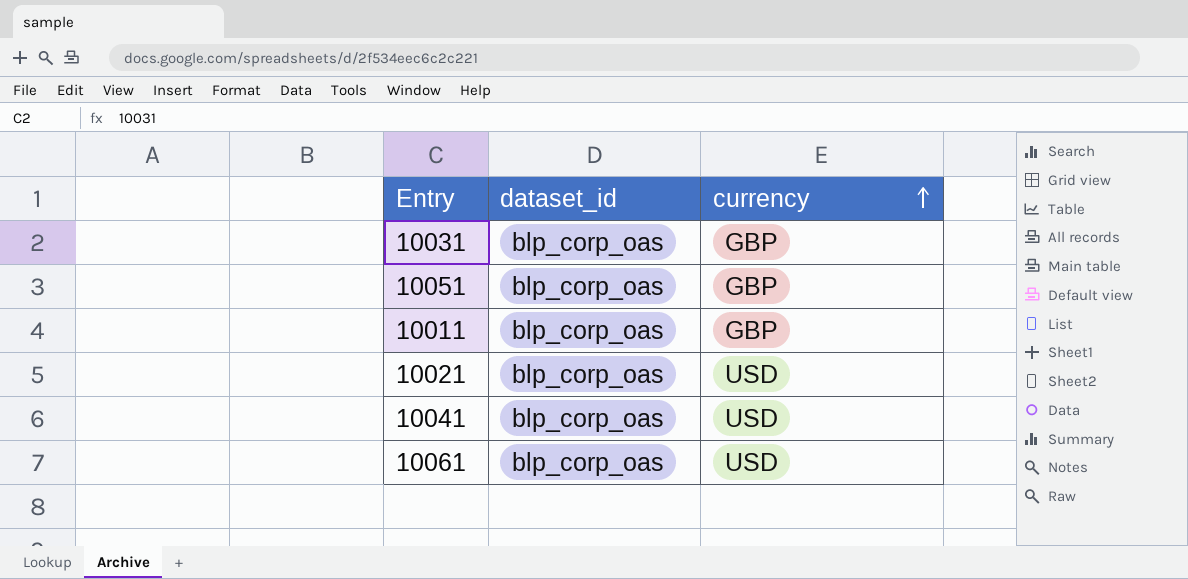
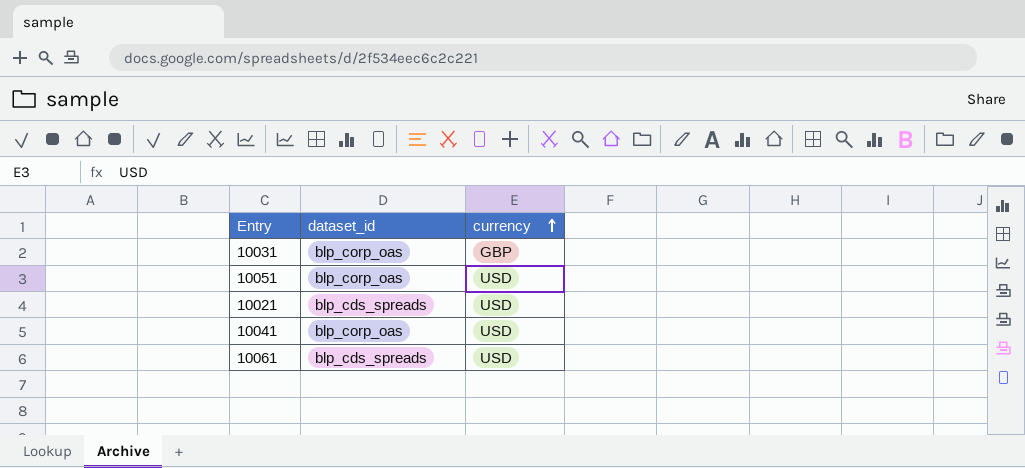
row 10011: blp_corp_oas | GBP -> none
10051 | currency: GBP -> USD
10021 | dataset_id: blp_corp_oas -> blp_cds_spreads
10061 | dataset_id: blp_corp_oas -> blp_cds_spreads

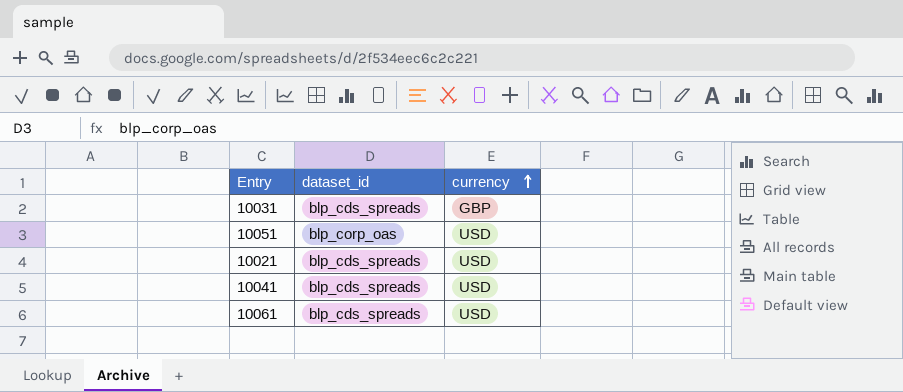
10031 | dataset_id: blp_corp_oas -> blp_cds_spreads
10041 | dataset_id: blp_corp_oas -> blp_cds_spreads

